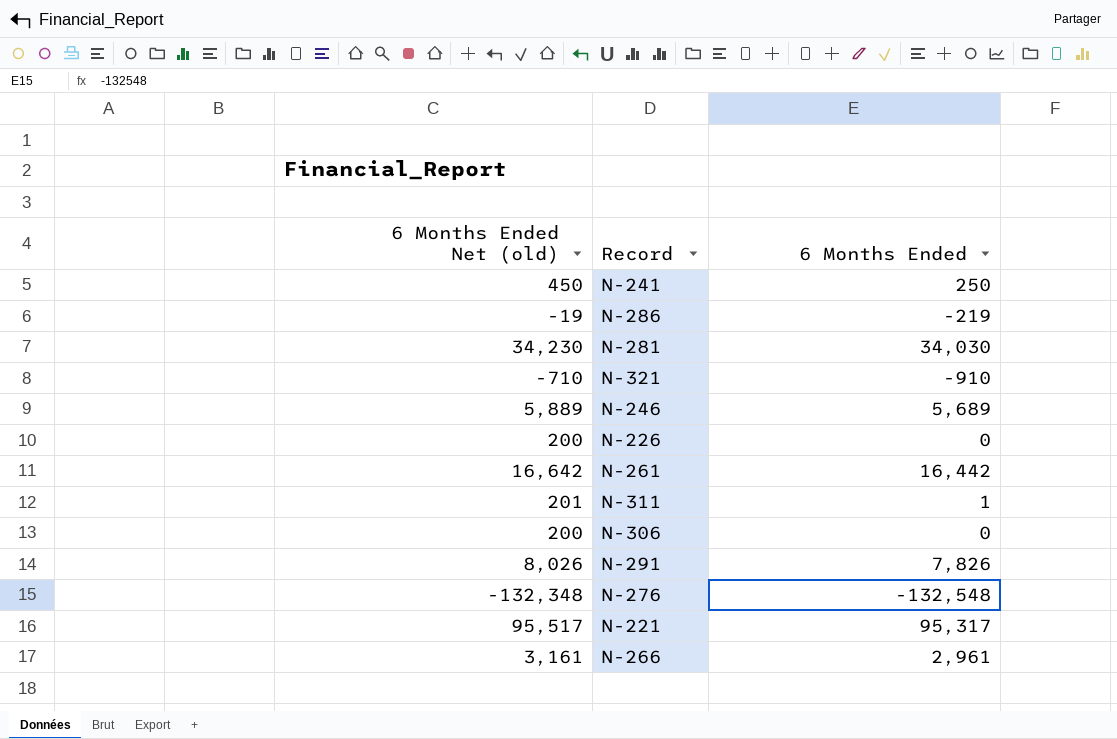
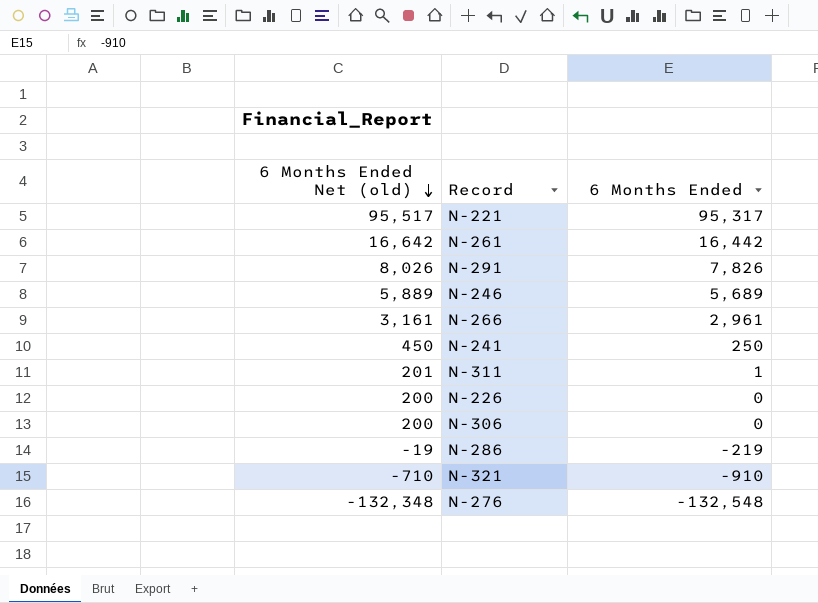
row order: none -> 6 Months Ended Net (old) descending
row N-281: 34,230 | 34,030 -> none

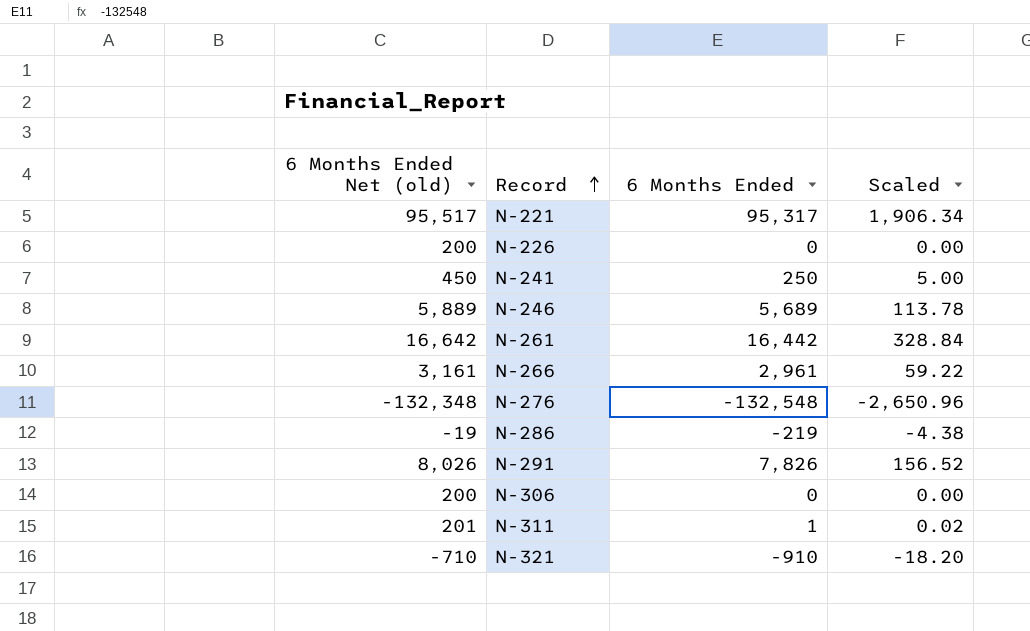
row order: 6 Months Ended Net (old) descending -> Record ascending
column Scaled | formula: none -> [6 Months Ended] * 0.02

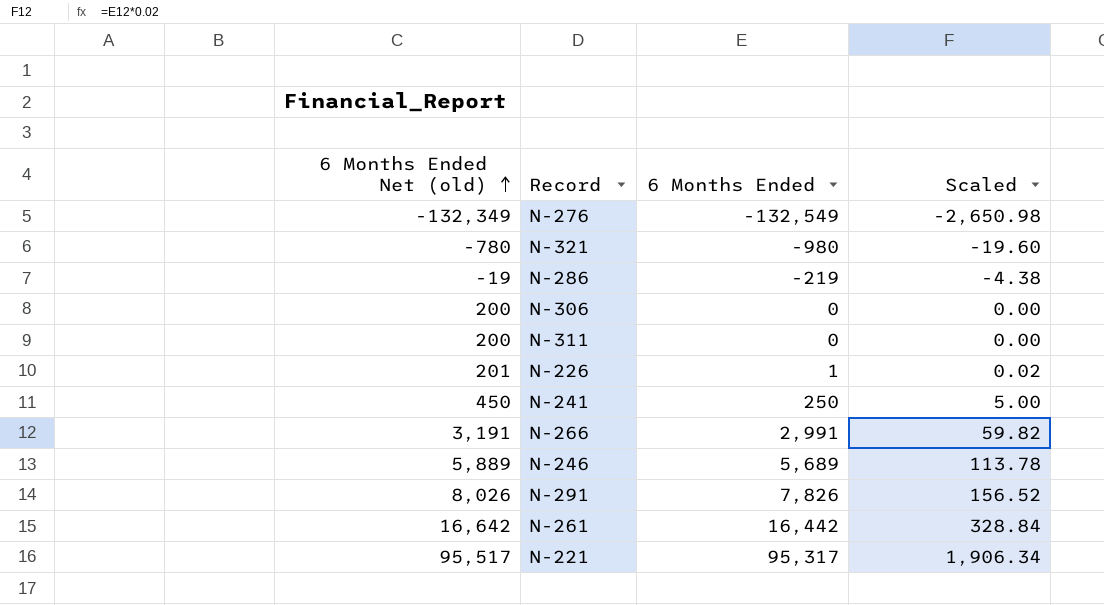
row order: Record ascending -> 6 Months Ended Net (old) ascending
N-276 | 6 Months Ended Net (old): -132,348 -> -132,349
N-276 | 6 Months Ended: -132,548 -> -132,549
N-276 | Scaled: -2,650.96 -> -2,650.98
N-321 | 6 Months Ended Net (old): -710 -> -780
N-321 | 6 Months Ended: -910 -> -980
N-321 | Scaled: -18.20 -> -19.60
N-311 | 6 Months Ended Net (old): 201 -> 200
N-311 | 6 Months Ended: 1 -> 0
N-311 | Scaled: 0.02 -> 0.00
N-226 | 6 Months Ended Net (old): 200 -> 201
N-226 | 6 Months Ended: 0 -> 1
N-226 | Scaled: 0.00 -> 0.02
N-266 | 6 Months Ended Net (old): 3,161 -> 3,191
N-266 | 6 Months Ended: 2,961 -> 2,991
N-266 | Scaled: 59.22 -> 59.82

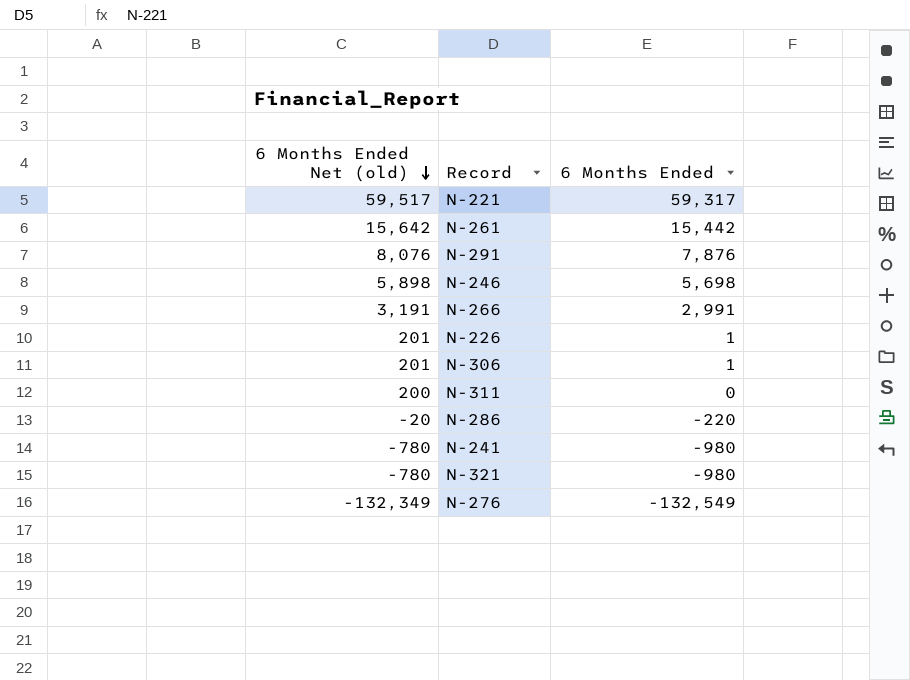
row order: 6 Months Ended Net (old) ascending -> 6 Months Ended Net (old) descending
column Scaled | formula: [6 Months Ended] * 0.02 -> none
N-221 | 6 Months Ended Net (old): 95,517 -> 59,517
N-221 | 6 Months Ended: 95,317 -> 59,317
N-261 | 6 Months Ended Net (old): 16,642 -> 15,642
N-261 | 6 Months Ended: 16,442 -> 15,442
N-291 | 6 Months Ended Net (old): 8,026 -> 8,076
N-291 | 6 Months Ended: 7,826 -> 7,876
N-246 | 6 Months Ended Net (old): 5,889 -> 5,898
N-246 | 6 Months Ended: 5,689 -> 5,698
N-306 | 6 Months Ended Net (old): 200 -> 201
N-306 | 6 Months Ended: 0 -> 1
N-286 | 6 Months Ended Net (old): -19 -> -20
N-286 | 6 Months Ended: -219 -> -220
N-241 | 6 Months Ended Net (old): 450 -> -780
N-241 | 6 Months Ended: 250 -> -980

